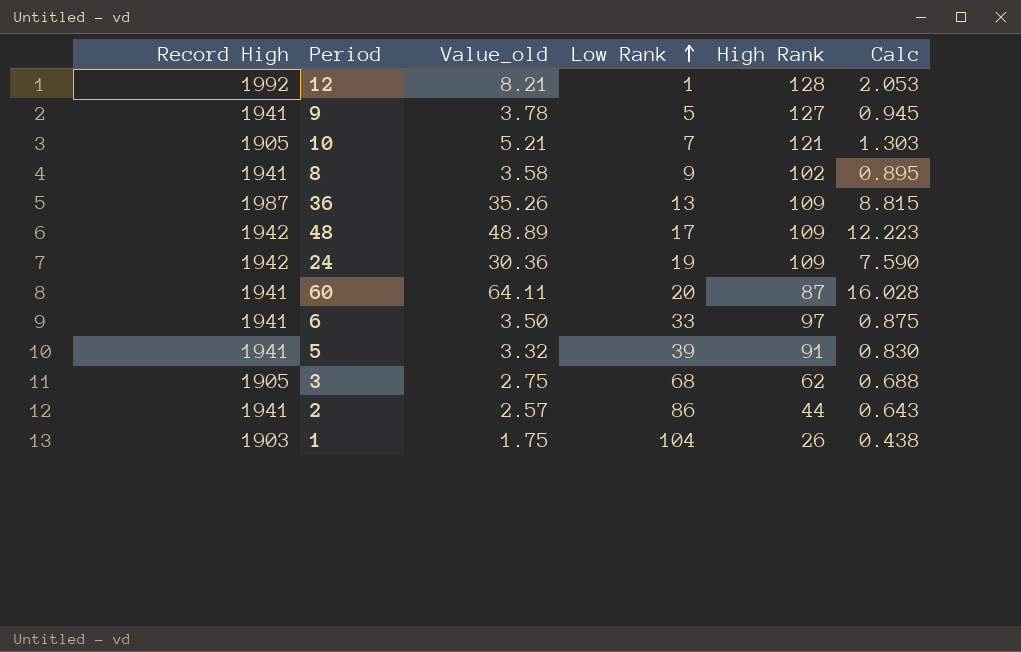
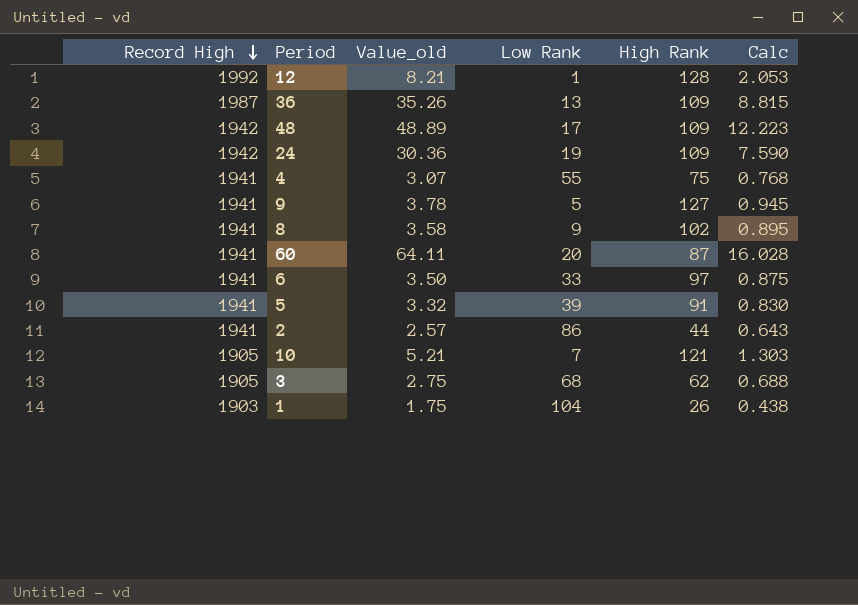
row order: Low Rank ascending -> Record High descending
row 4: none -> 1941 | 3.07 | 55 | 75 | 0.768

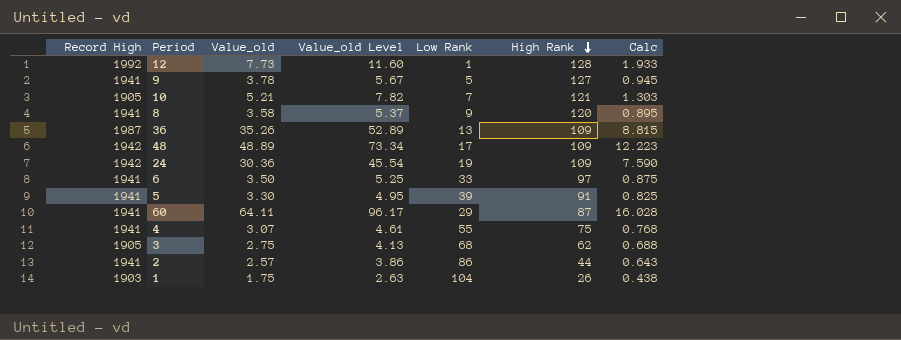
row order: Record High descending -> High Rank descending
column Value_old Level | formula: none -> [Value_old] * 1.5
12 | Value_old: 8.21 -> 7.73
12 | Calc: 2.053 -> 1.933
8 | High Rank: 102 -> 120
5 | Value_old: 3.32 -> 3.30
5 | Calc: 0.830 -> 0.825
60 | Low Rank: 20 -> 29

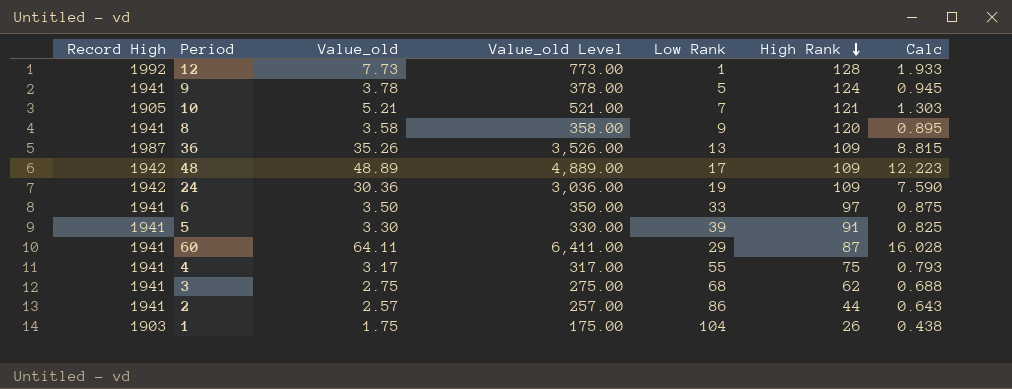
column Value_old Level | formula: [Value_old] * 1.5 -> [Value_old] * 100
9 | High Rank: 127 -> 124
4 | Value_old: 3.07 -> 3.17
4 | Calc: 0.768 -> 0.793
3 | Record High: 1905 -> 1941

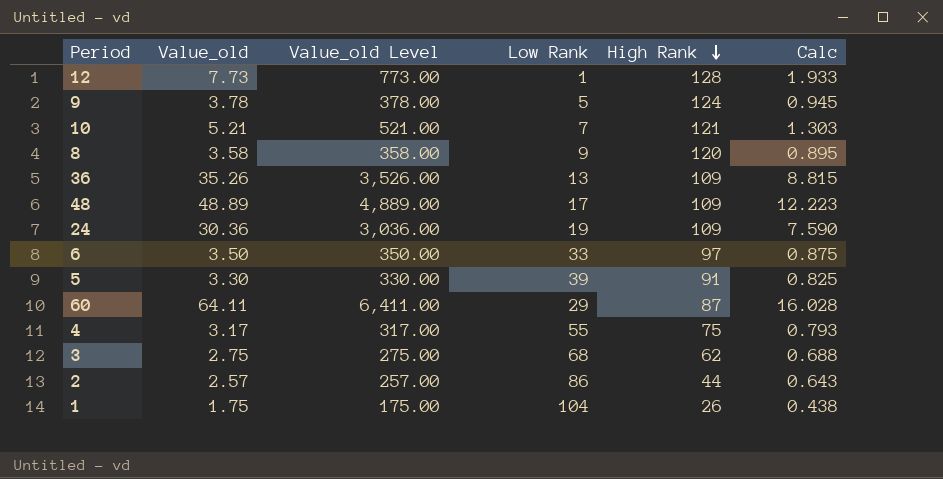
column Record High | position: 1 -> none

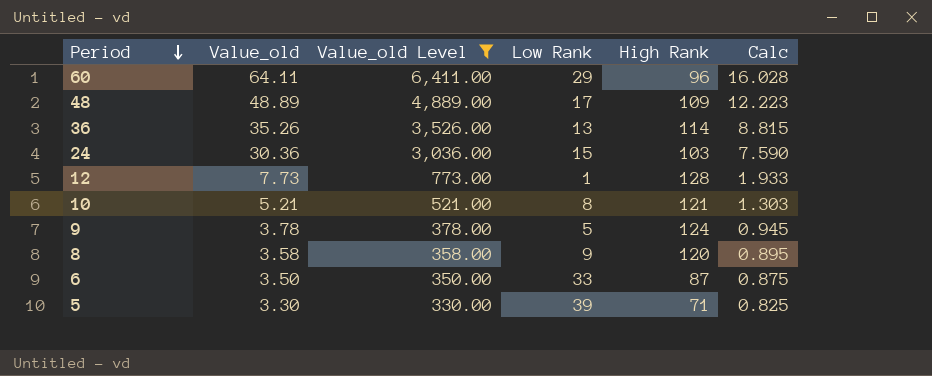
filter: none -> Value_old Level >= 330.00
row order: High Rank descending -> Period descending
60 | High Rank: 87 -> 96
36 | High Rank: 109 -> 114
24 | Low Rank: 19 -> 15
24 | High Rank: 109 -> 103
10 | Low Rank: 7 -> 8
6 | High Rank: 97 -> 87
5 | High Rank: 91 -> 71

